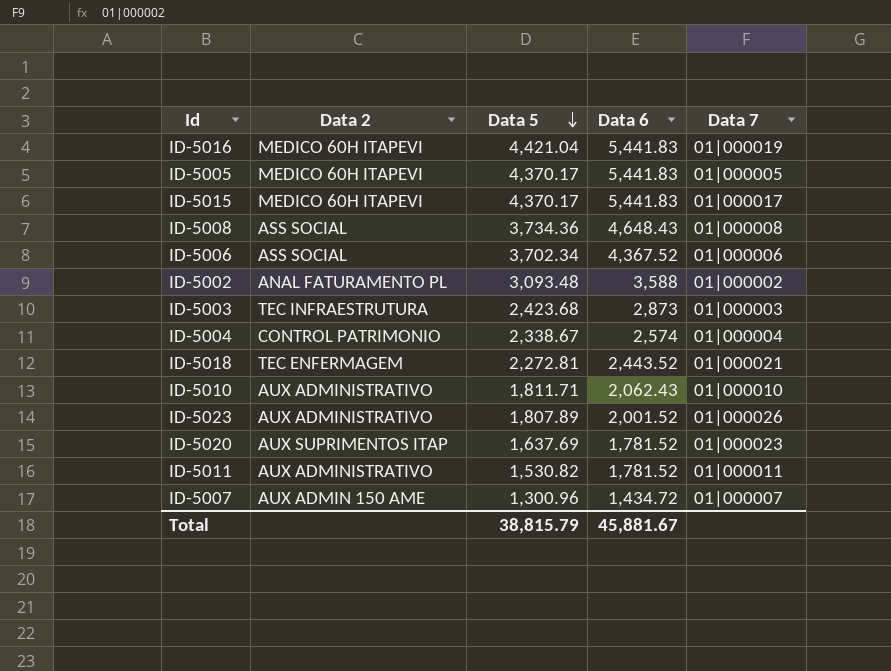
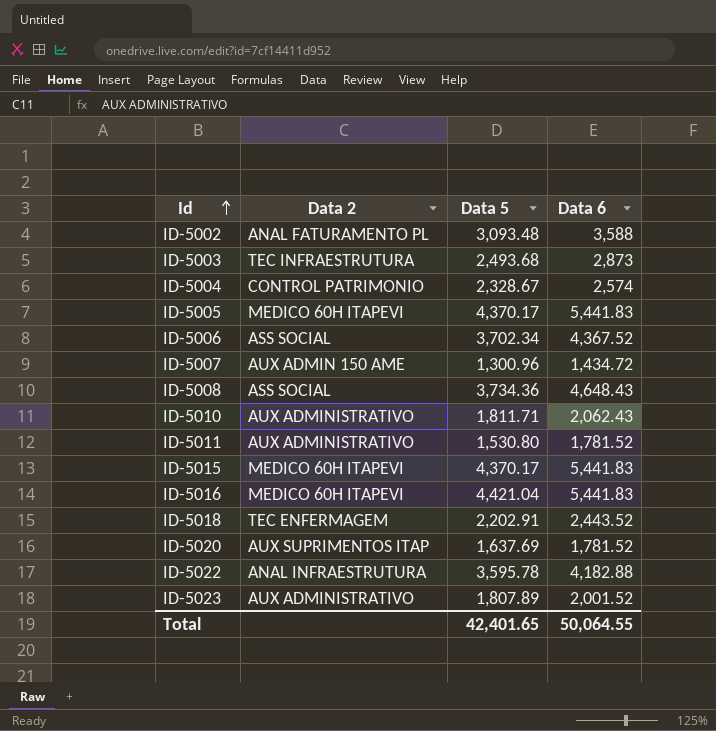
row order: Data 5 descending -> Id ascending
column Data 7 | position: 5 -> none
ID-5003 | Data 5: 2,423.68 -> 2,493.68
ID-5004 | Data 5: 2,338.67 -> 2,328.67
ID-5011 | Data 5: 1,530.82 -> 1,530.80
ID-5018 | Data 5: 2,272.81 -> 2,202.91
row ID-5022: none -> ANAL INFRAESTRUTURA | 3,595.78 | 4,182.88
Total | Data 5: 38,815.79 -> 42,401.65
Total | Data 6: 45,881.67 -> 50,064.55

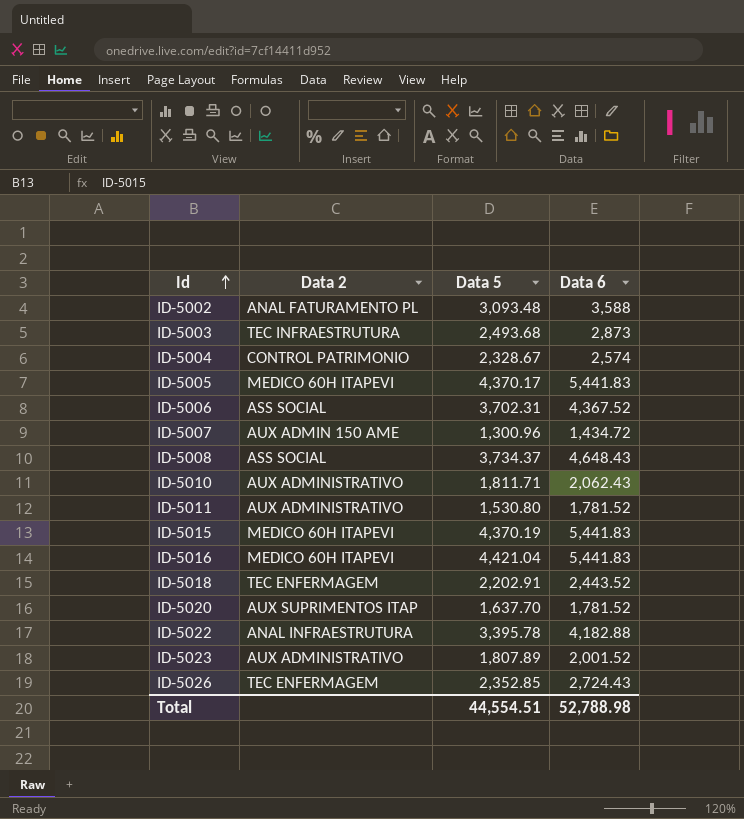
ID-5006 | Data 5: 3,702.34 -> 3,702.31
ID-5008 | Data 5: 3,734.36 -> 3,734.37
ID-5015 | Data 5: 4,370.17 -> 4,370.19
ID-5020 | Data 5: 1,637.69 -> 1,637.70
ID-5022 | Data 5: 3,595.78 -> 3,395.78
row ID-5026: none -> TEC ENFERMAGEM | 2,352.85 | 2,724.43
Total | Data 5: 42,401.65 -> 44,554.51
Total | Data 6: 50,064.55 -> 52,788.98

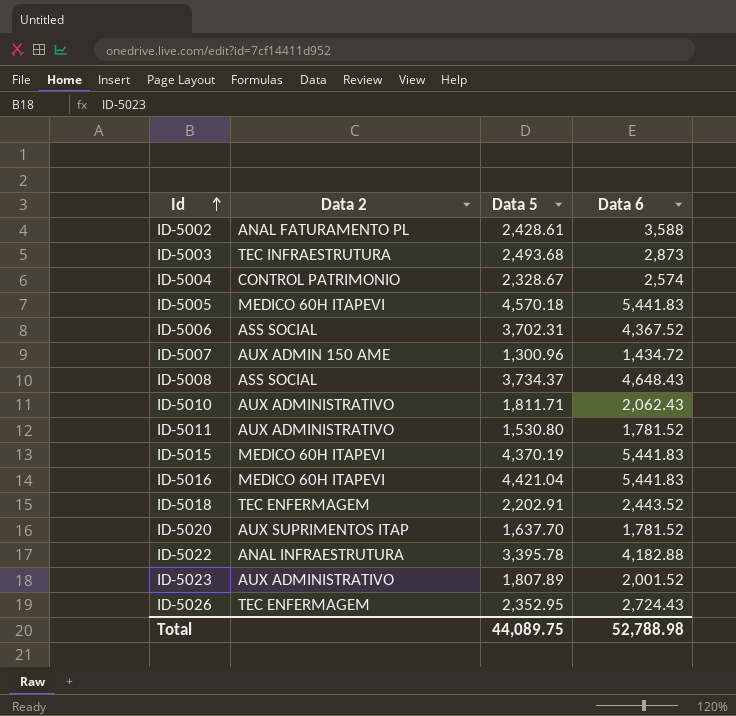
ID-5002 | Data 5: 3,093.48 -> 2,428.61
ID-5005 | Data 5: 4,370.17 -> 4,570.18
ID-5026 | Data 5: 2,352.85 -> 2,352.95
Total | Data 5: 44,554.51 -> 44,089.75

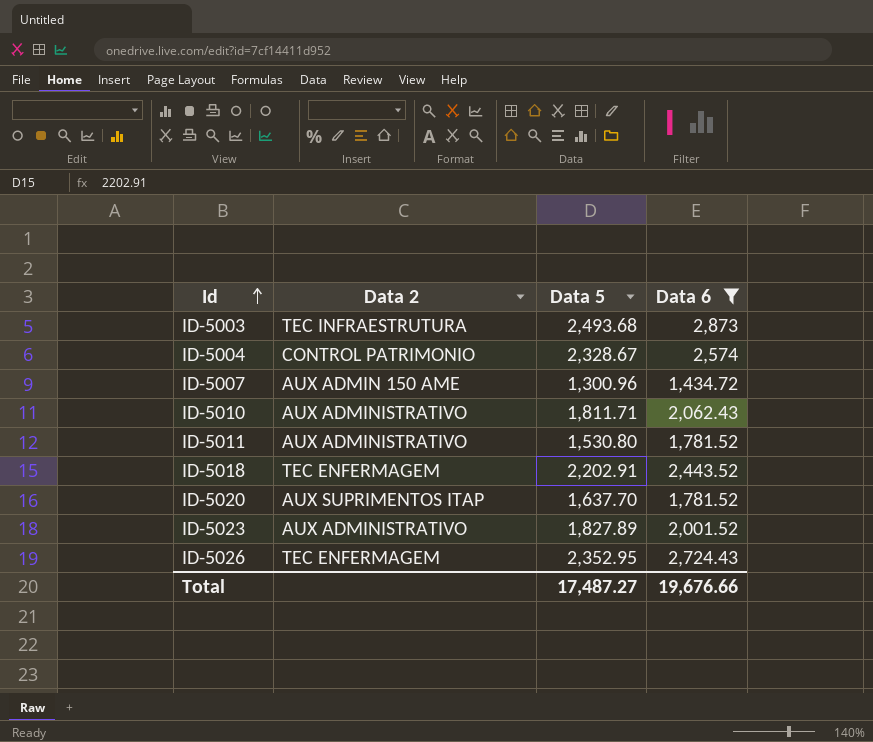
filter: none -> Data 6 <= 2,873
ID-5023 | Data 5: 1,807.89 -> 1,827.89
Total | Data 5: 44,089.75 -> 17,487.27
Total | Data 6: 52,788.98 -> 19,676.66

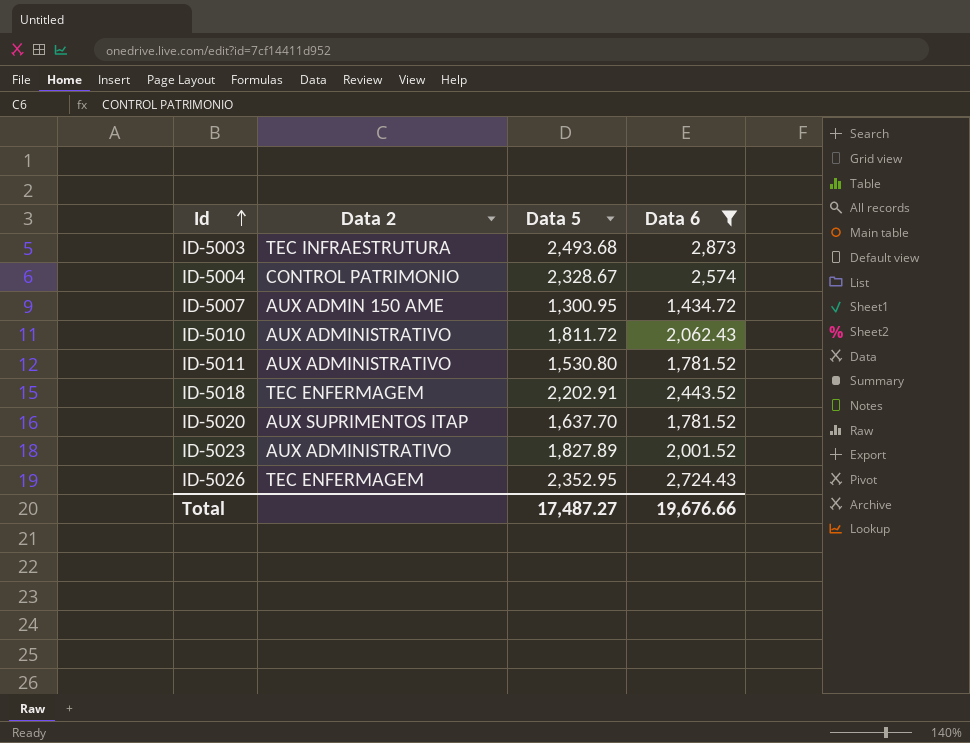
ID-5007 | Data 5: 1,300.96 -> 1,300.95
ID-5010 | Data 5: 1,811.71 -> 1,811.72

